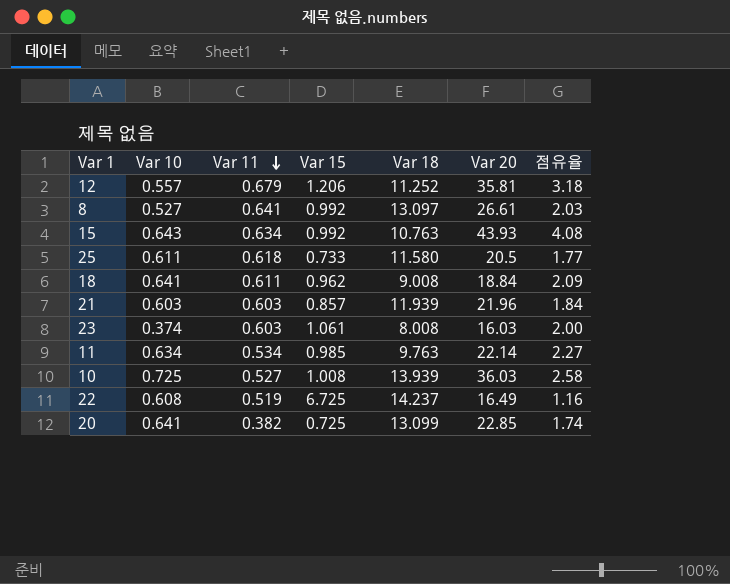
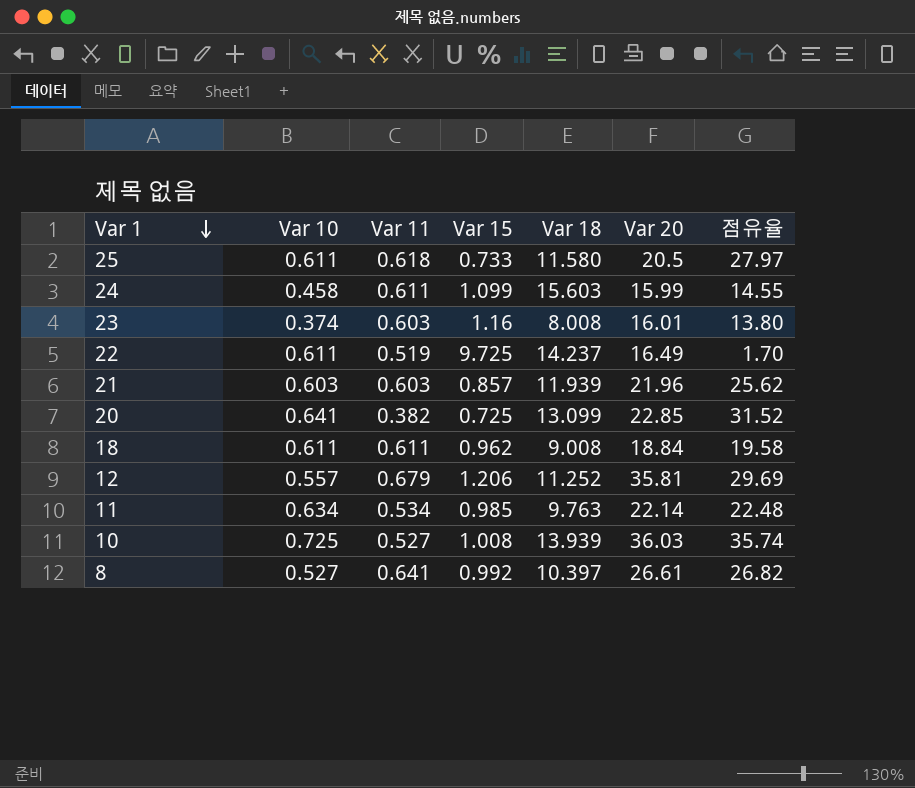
row order: Var 11 descending -> Var 1 descending
column 점유율 | formula: [Var 20] / [Var 18] -> [Var 20] / [Var 15]
row 15: 0.643 | 0.634 | 0.992 | 10.763 | 43.93 | 4.08 -> none
row 24: none -> 0.458 | 0.611 | 1.099 | 15.603 | 15.99 | 14.55
23 | Var 15: 1.061 -> 1.16
23 | Var 20: 16.03 -> 16.01
22 | Var 10: 0.608 -> 0.611
22 | Var 15: 6.725 -> 9.725
18 | Var 10: 0.641 -> 0.611
8 | Var 18: 13.097 -> 10.397

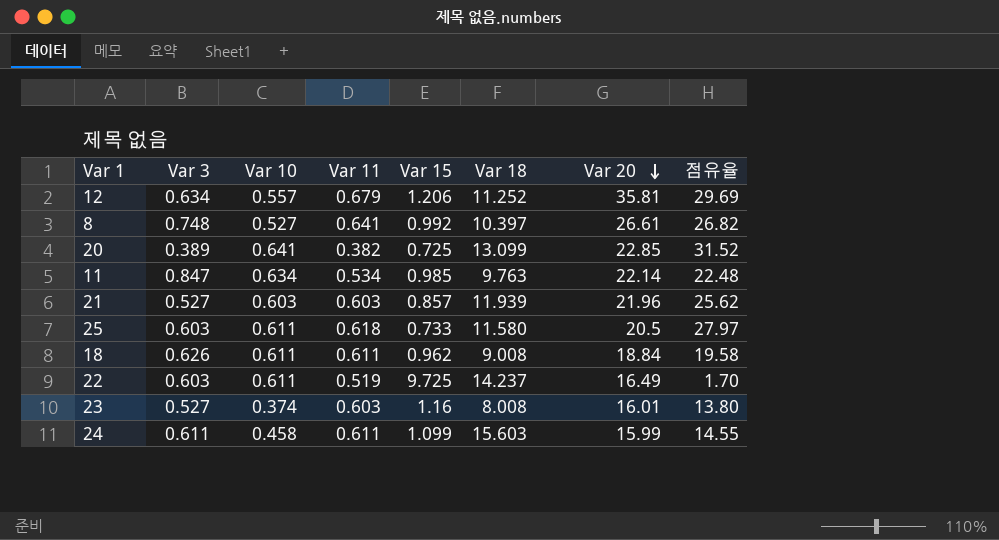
row order: Var 1 descending -> Var 20 descending
column Var 3 | position: none -> 2
row 10: 0.725 | 0.527 | 1.008 | 13.939 | 36.03 | 35.74 -> none

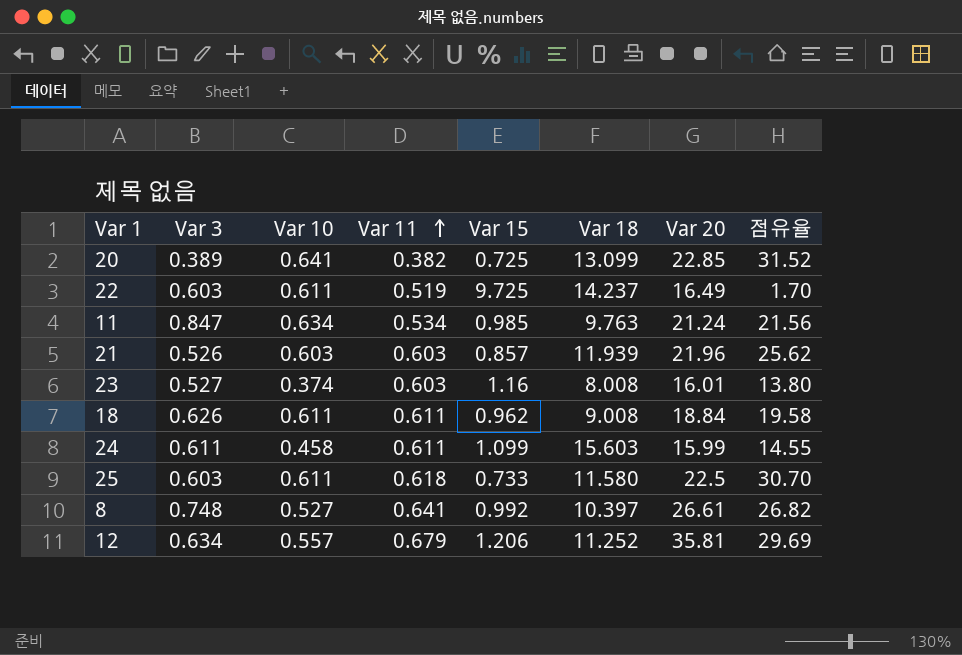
row order: Var 20 descending -> Var 11 ascending
11 | Var 20: 22.14 -> 21.24
11 | 점유율: 22.48 -> 21.56
21 | Var 3: 0.527 -> 0.526
25 | Var 20: 20.5 -> 22.5
25 | 점유율: 27.97 -> 30.70

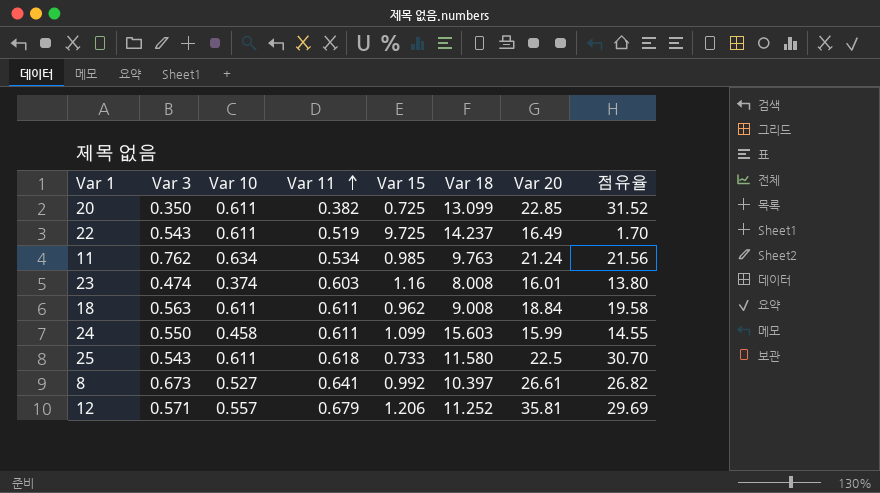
row 21: 0.526 | 0.603 | 0.603 | 0.857 | 11.939 | 21.96 | 25.62 -> none
20 | Var 3: 0.389 -> 0.350
20 | Var 10: 0.641 -> 0.611
22 | Var 3: 0.603 -> 0.543
11 | Var 3: 0.847 -> 0.762
23 | Var 3: 0.527 -> 0.474
18 | Var 3: 0.626 -> 0.563
24 | Var 3: 0.611 -> 0.550
25 | Var 3: 0.603 -> 0.543
8 | Var 3: 0.748 -> 0.673
12 | Var 3: 0.634 -> 0.571

